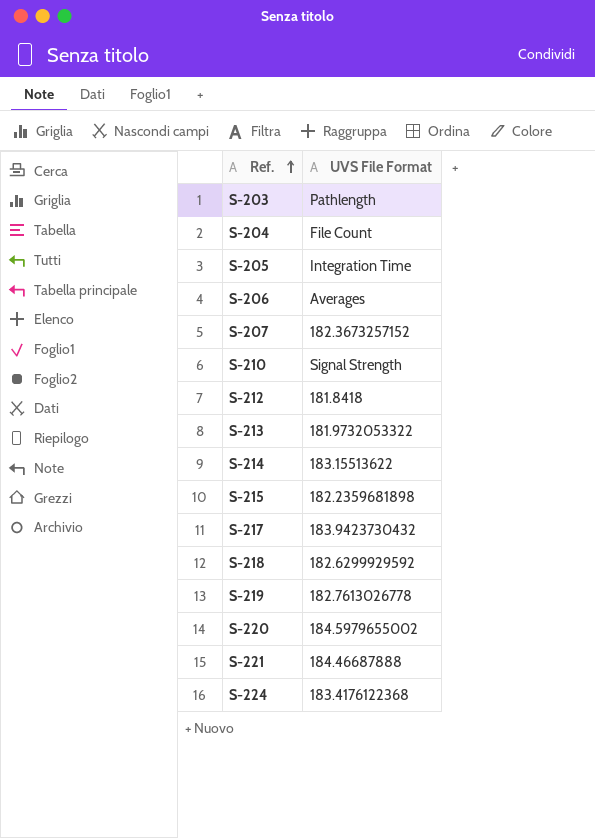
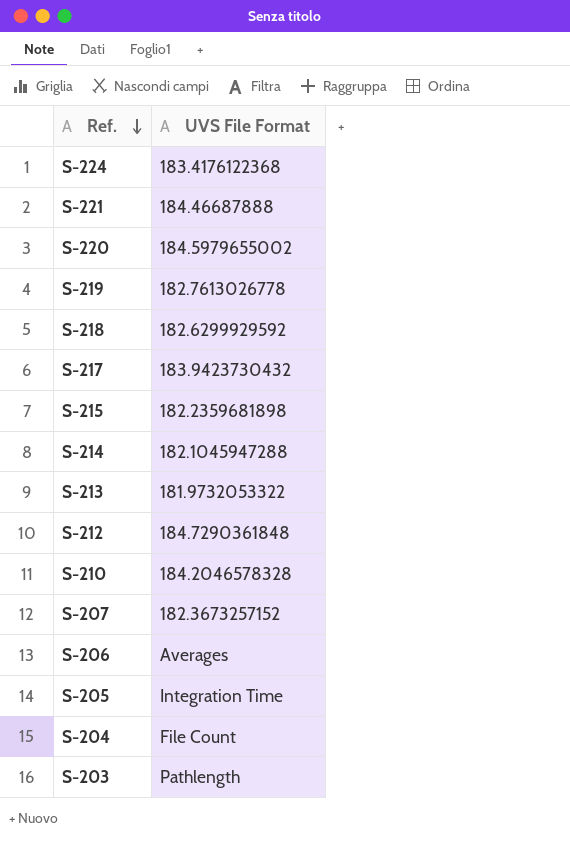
row order: Ref. ascending -> Ref. descending
S-214 | UVS File Format: 183.15513622 -> 182.1045947288
S-212 | UVS File Format: 181.8418 -> 184.7290361848
S-210 | UVS File Format: Signal Strength -> 184.2046578328

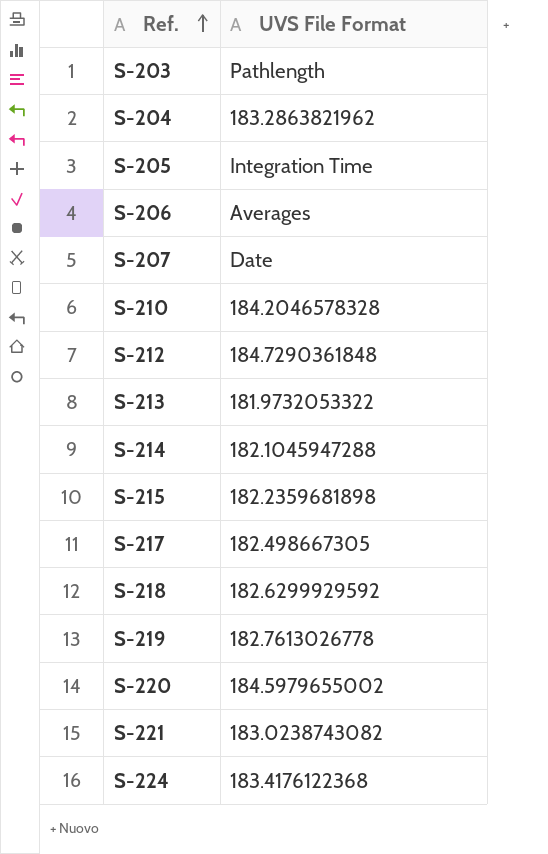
row order: Ref. descending -> Ref. ascending
S-204 | UVS File Format: File Count -> 183.2863821962
S-207 | UVS File Format: 182.3673257152 -> Date
S-217 | UVS File Format: 183.9423730432 -> 182.498667305
S-221 | UVS File Format: 184.46687888 -> 183.0238743082

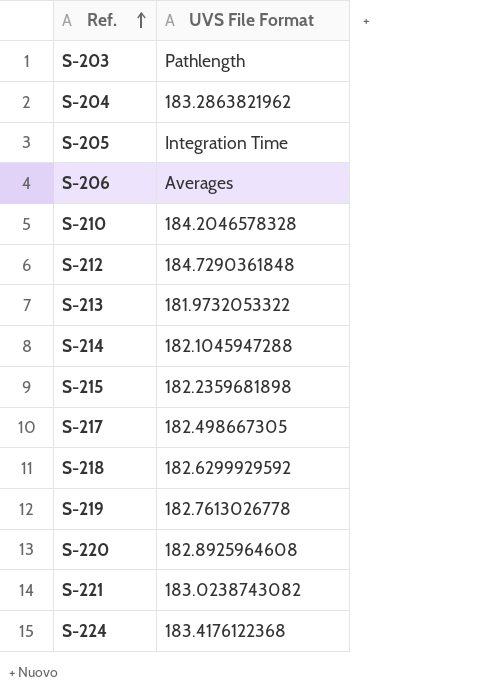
row S-207: Date -> none
S-220 | UVS File Format: 184.5979655002 -> 182.8925964608

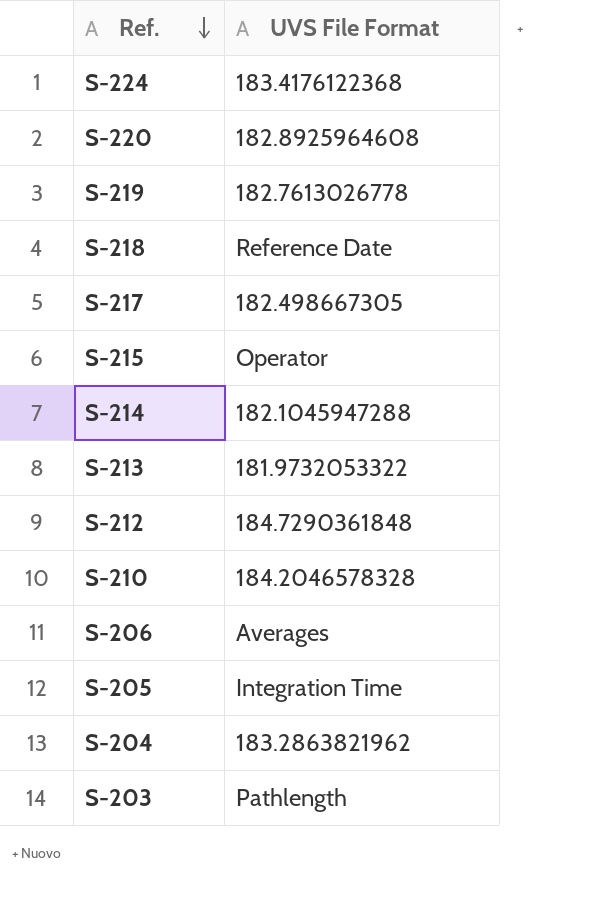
row order: Ref. ascending -> Ref. descending
row S-221: 183.0238743082 -> none
S-218 | UVS File Format: 182.6299929592 -> Reference Date
S-215 | UVS File Format: 182.2359681898 -> Operator

